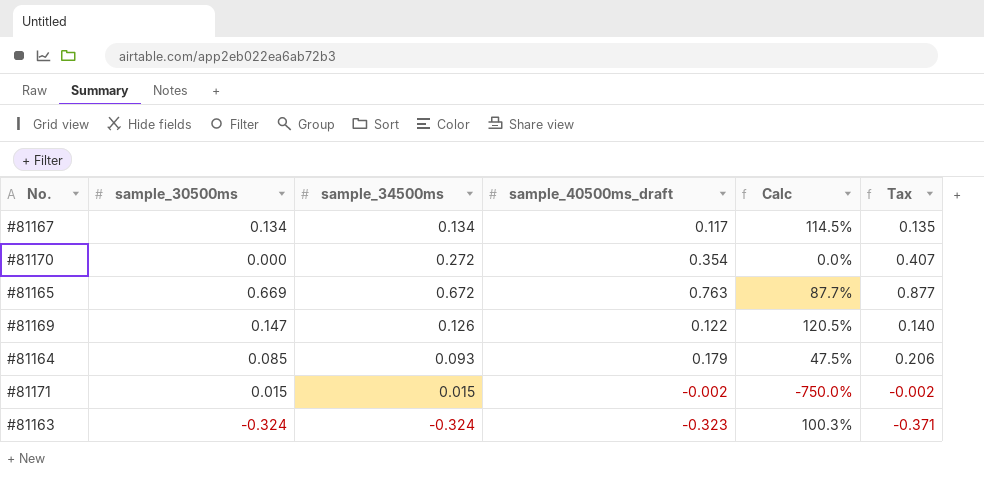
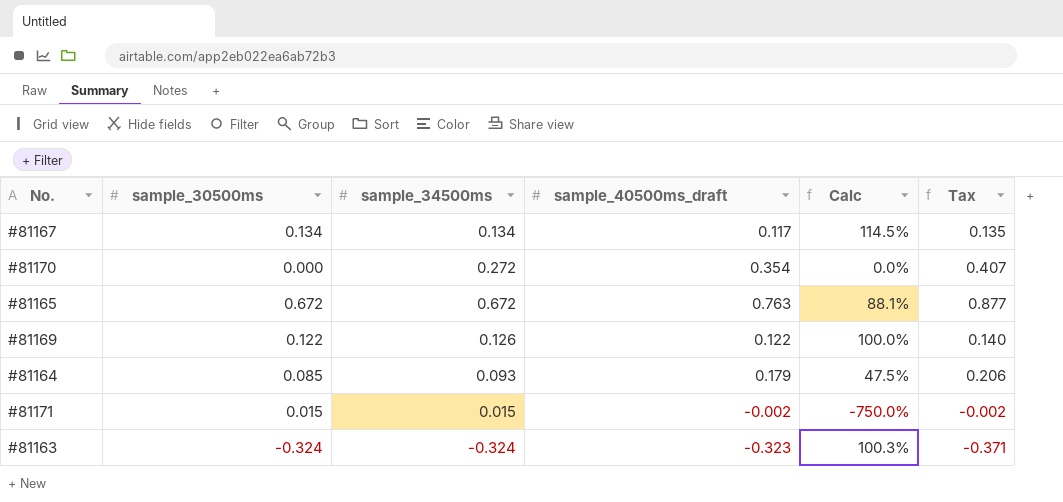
#81165 | sample_30500ms: 0.669 -> 0.672
#81165 | Calc: 87.7% -> 88.1%
#81169 | sample_30500ms: 0.147 -> 0.122
#81169 | Calc: 120.5% -> 100.0%

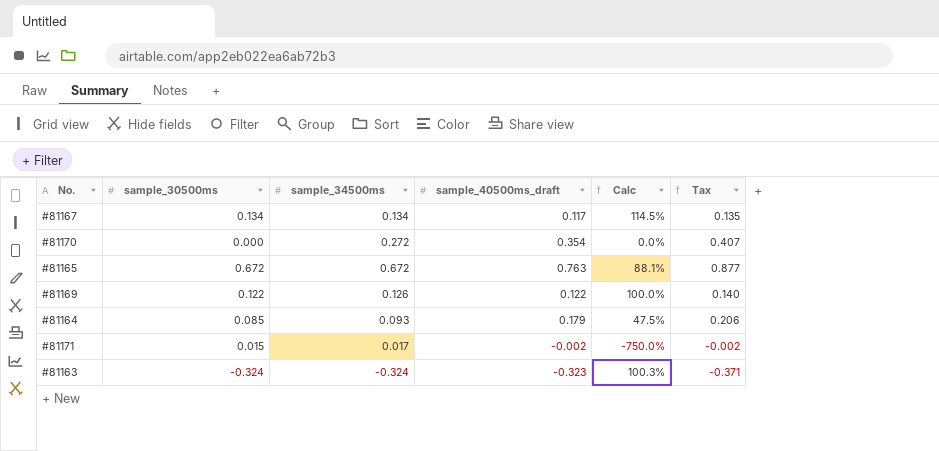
#81171 | sample_34500ms: 0.015 -> 0.017

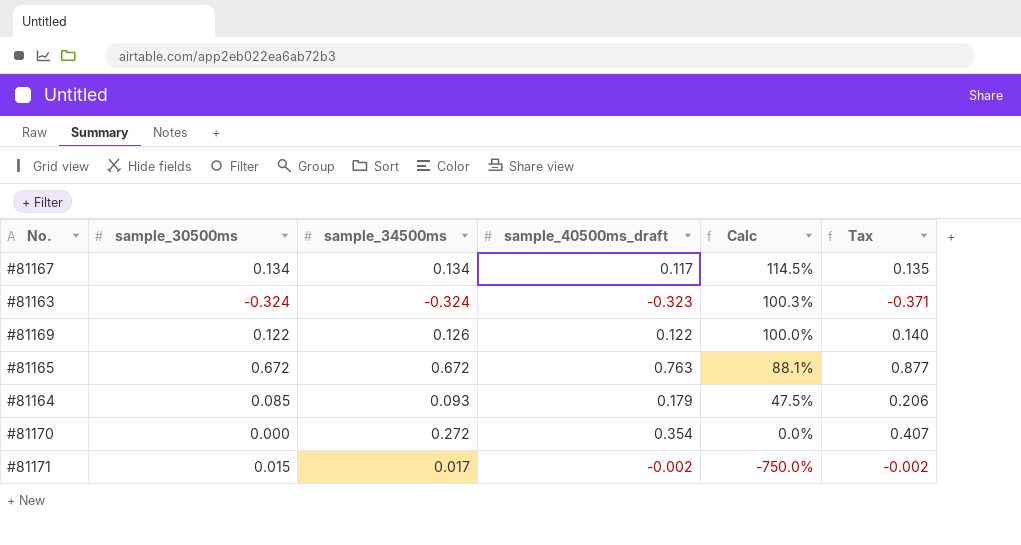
row order: none -> Calc descending

